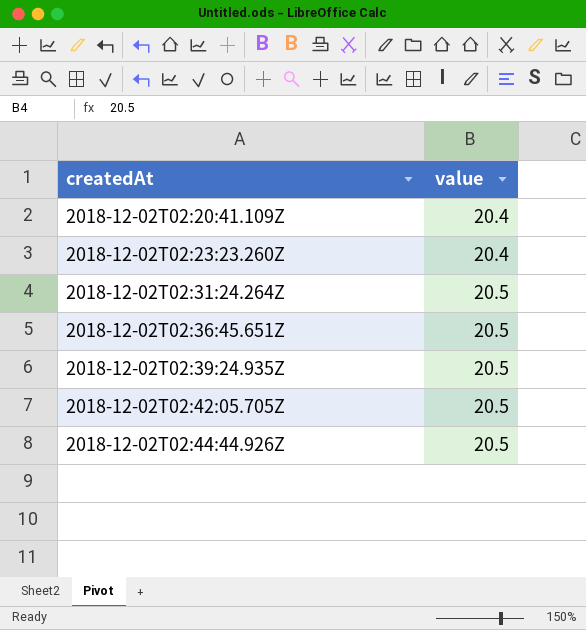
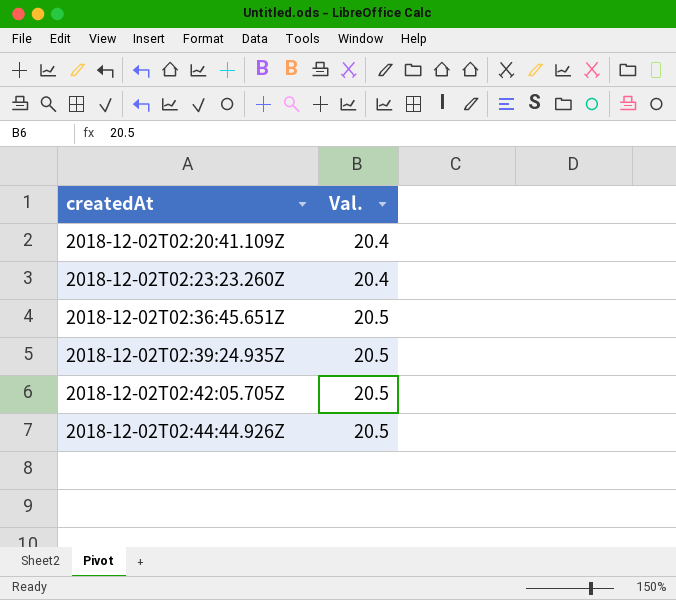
column name: value -> Val.
row 2018-12-02T02:31:24.264Z: 20.5 -> none

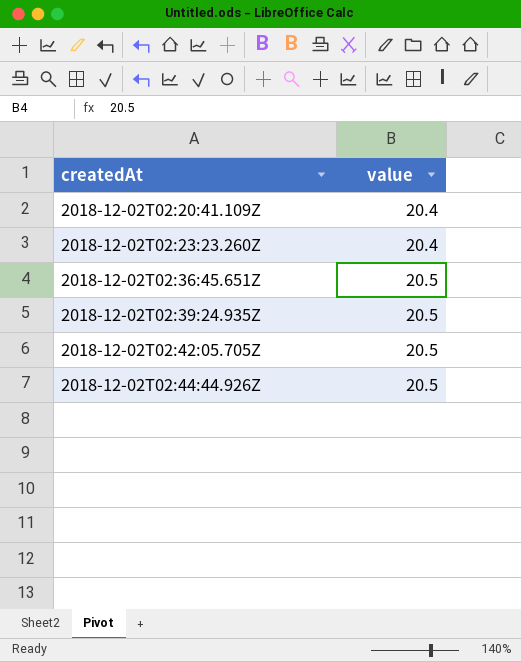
column name: Val. -> value

